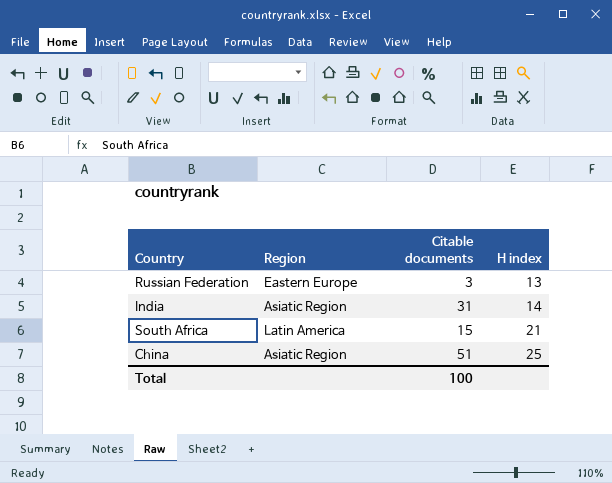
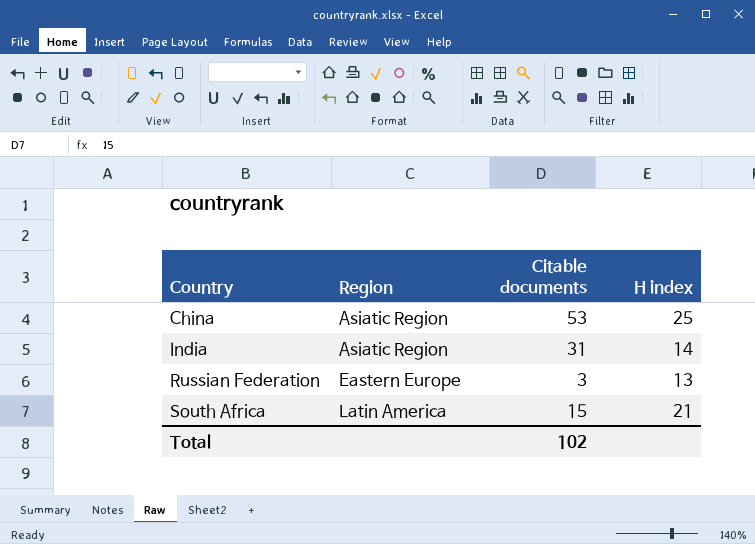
row order: H index ascending -> Country ascending
China | Citable documents: 51 -> 53
Total | Citable documents: 100 -> 102

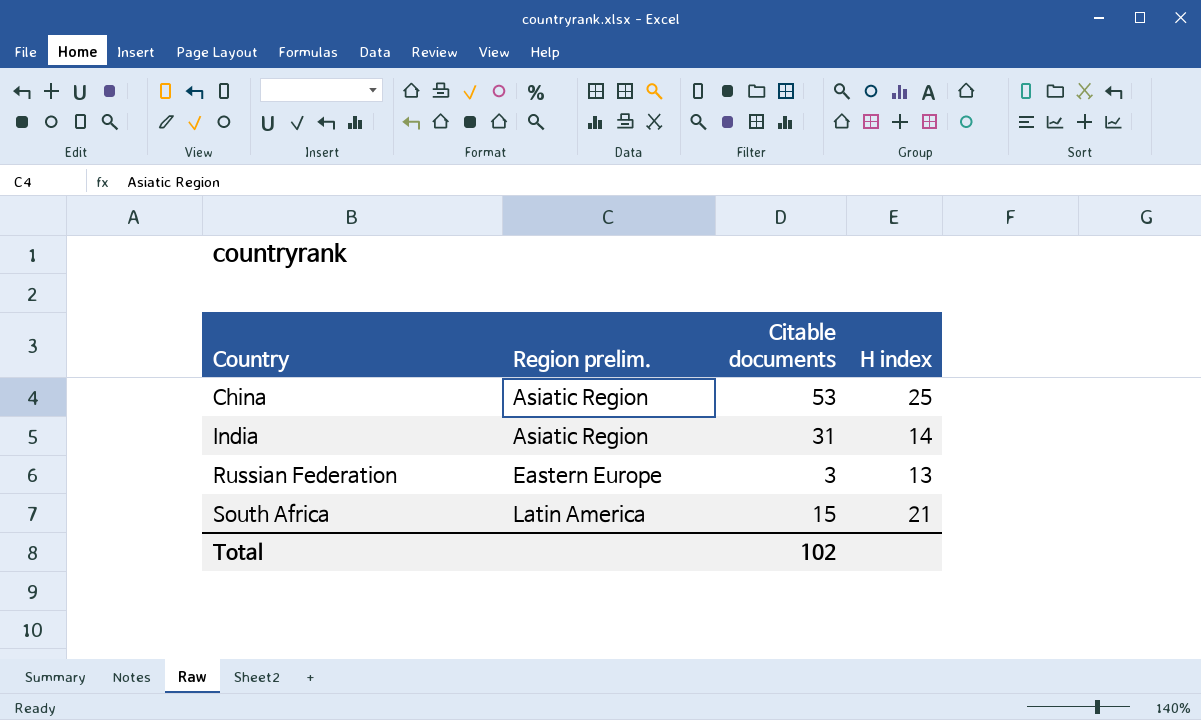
column name: Region -> Region prelim.

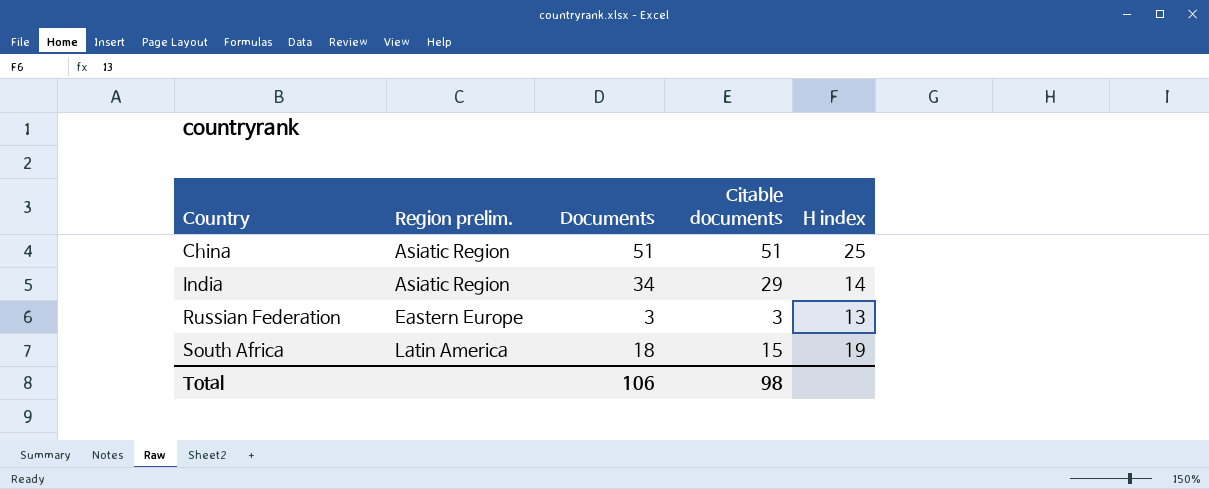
column Documents | position: none -> 3
China | Citable documents: 53 -> 51
India | Citable documents: 31 -> 29
South Africa | H index: 21 -> 19
Total | Citable documents: 102 -> 98

